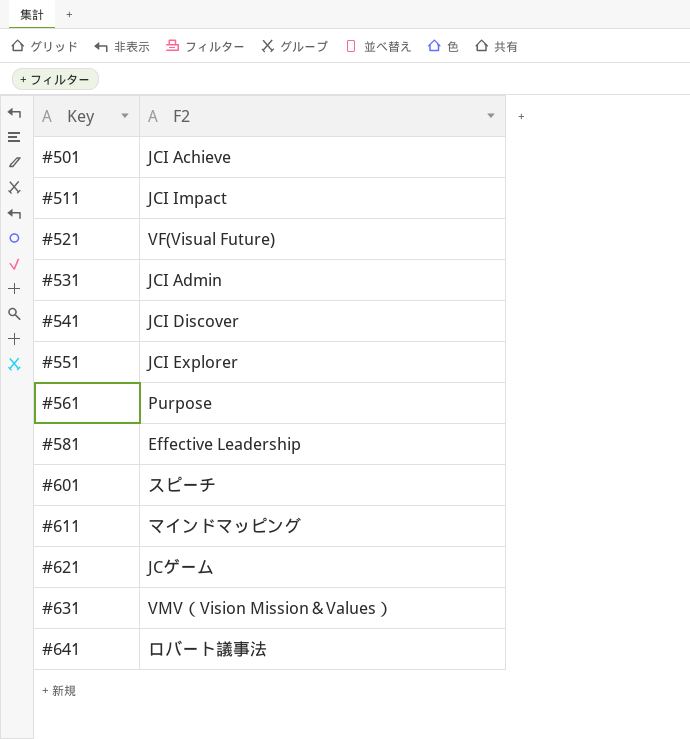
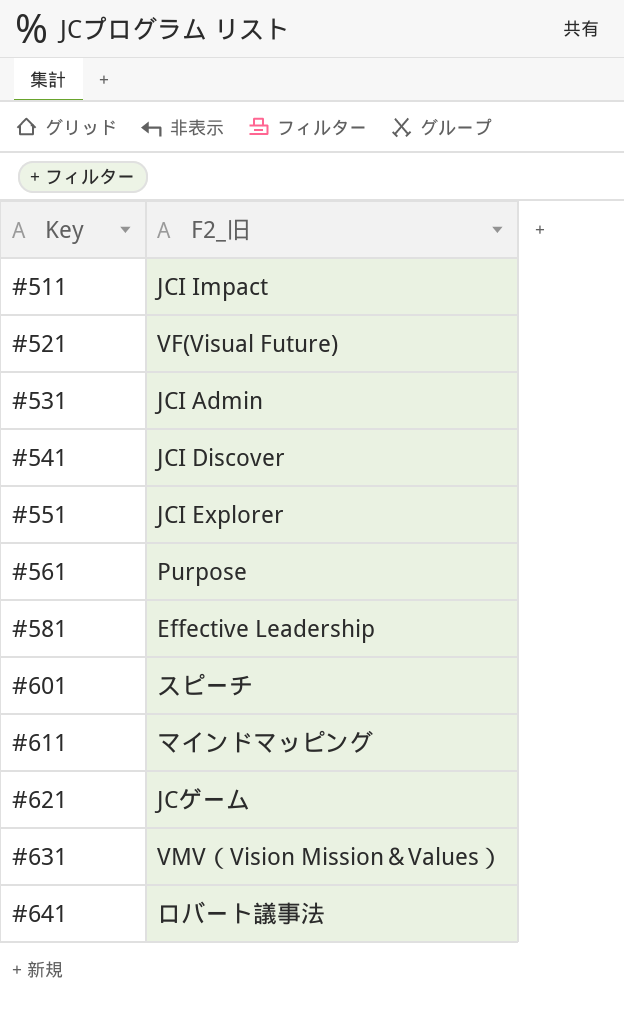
column name: F2 -> F2_旧
row #501: JCI Achieve -> none

